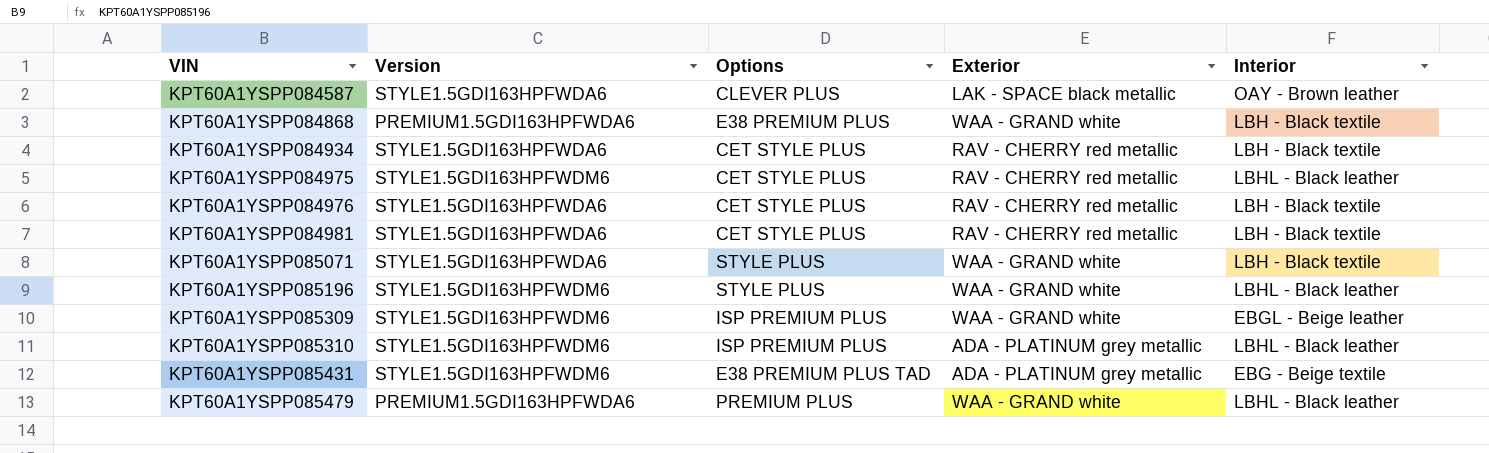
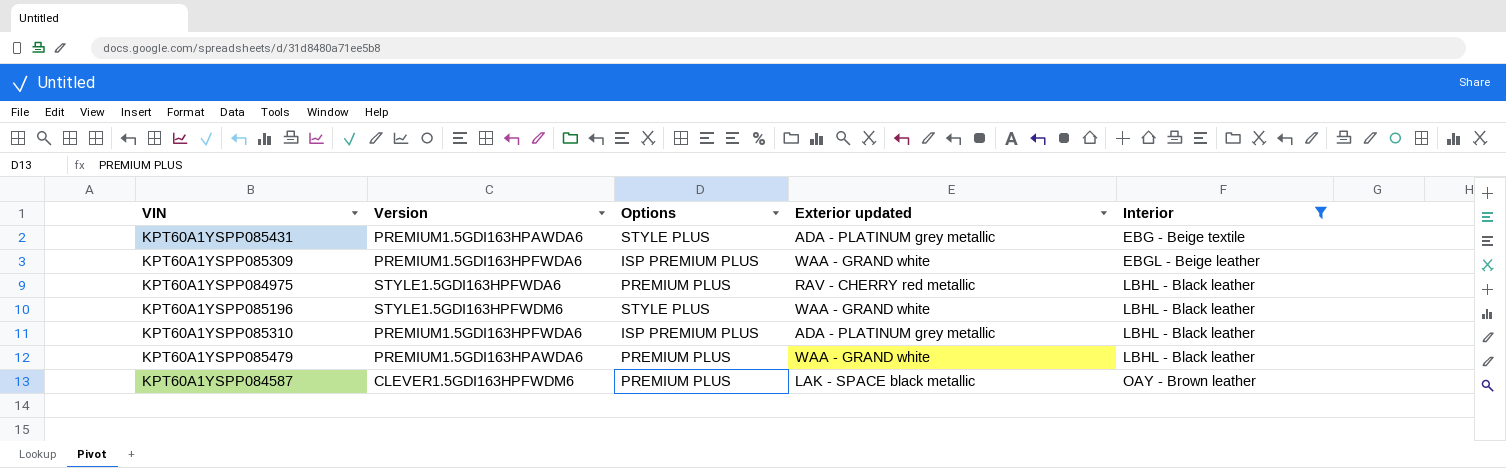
filter: none -> Interior != LBH - Black textile
row order: VIN ascending -> Interior ascending
column name: Exterior -> Exterior updated
KPT60A1YSPP085431 | Version: STYLE1.5GDI163HPFWDM6 -> PREMIUM1.5GDI163HPAWDA6
KPT60A1YSPP085431 | Options: E38 PREMIUM PLUS TAD -> STYLE PLUS
KPT60A1YSPP085309 | Version: STYLE1.5GDI163HPFWDM6 -> PREMIUM1.5GDI163HPFWDA6
KPT60A1YSPP084975 | Version: STYLE1.5GDI163HPFWDM6 -> STYLE1.5GDI163HPFWDA6
KPT60A1YSPP084975 | Options: CET STYLE PLUS -> PREMIUM PLUS
KPT60A1YSPP085310 | Version: STYLE1.5GDI163HPFWDM6 -> PREMIUM1.5GDI163HPFWDA6
KPT60A1YSPP085479 | Version: PREMIUM1.5GDI163HPFWDA6 -> PREMIUM1.5GDI163HPAWDA6
KPT60A1YSPP084587 | Version: STYLE1.5GDI163HPFWDA6 -> CLEVER1.5GDI163HPFWDM6
KPT60A1YSPP084587 | Options: CLEVER PLUS -> PREMIUM PLUS

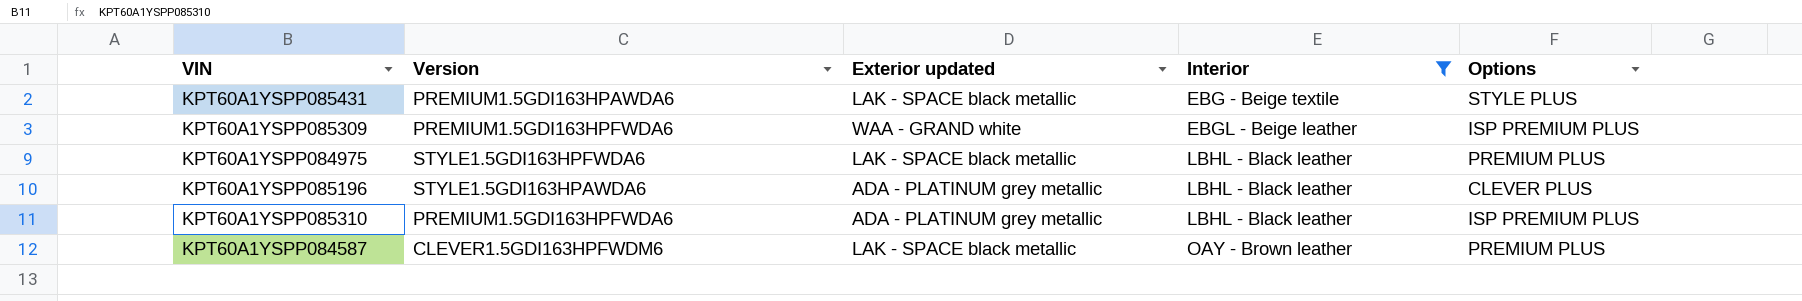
column Options | position: 3 -> 5
row KPT60A1YSPP085479: PREMIUM1.5GDI163HPAWDA6 | PREMIUM PLUS | WAA - GRAND white | LBHL - Black leather -> none
KPT60A1YSPP085431 | Exterior updated: ADA - PLATINUM grey metallic -> LAK - SPACE black metallic
KPT60A1YSPP084975 | Exterior updated: RAV - CHERRY red metallic -> LAK - SPACE black metallic
KPT60A1YSPP085196 | Version: STYLE1.5GDI163HPFWDM6 -> STYLE1.5GDI163HPAWDA6
KPT60A1YSPP085196 | Exterior updated: WAA - GRAND white -> ADA - PLATINUM grey metallic
KPT60A1YSPP085196 | Options: STYLE PLUS -> CLEVER PLUS

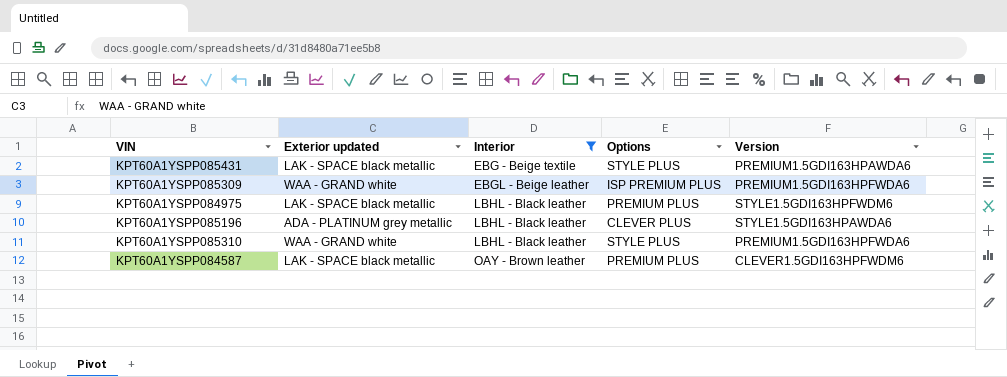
column Version | position: 2 -> 5
KPT60A1YSPP084975 | Version: STYLE1.5GDI163HPFWDA6 -> STYLE1.5GDI163HPFWDM6
KPT60A1YSPP085310 | Exterior updated: ADA - PLATINUM grey metallic -> WAA - GRAND white
KPT60A1YSPP085310 | Options: ISP PREMIUM PLUS -> STYLE PLUS

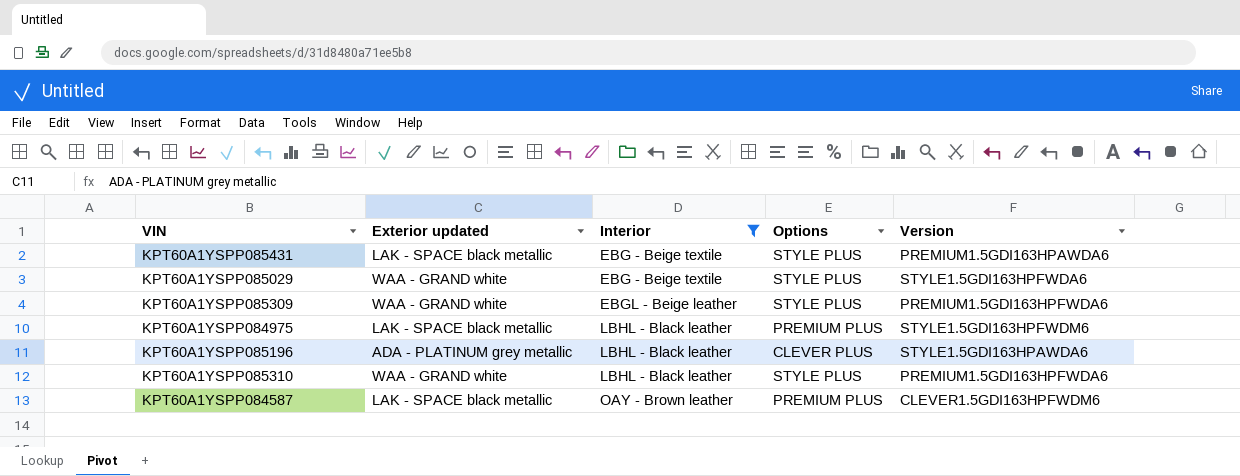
row KPT60A1YSPP085029: none -> WAA - GRAND white | EBG - Beige textile | STYLE PLUS | STYLE1.5GDI163HPFWDA6
KPT60A1YSPP085309 | Options: ISP PREMIUM PLUS -> STYLE PLUS

